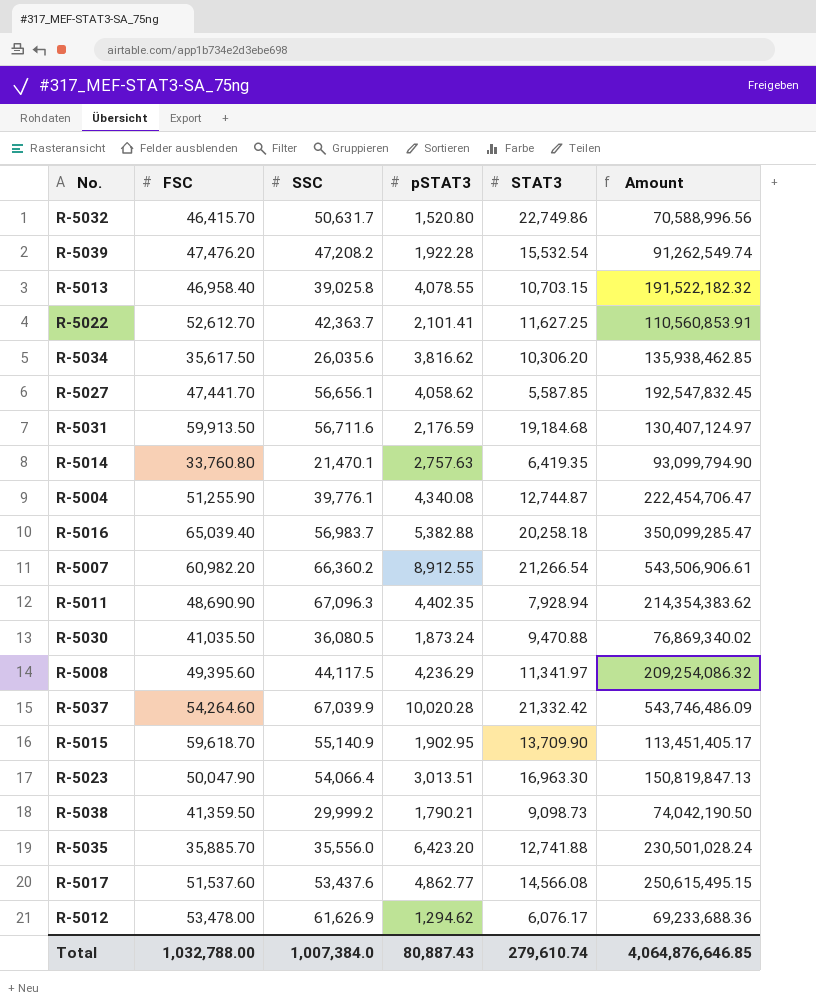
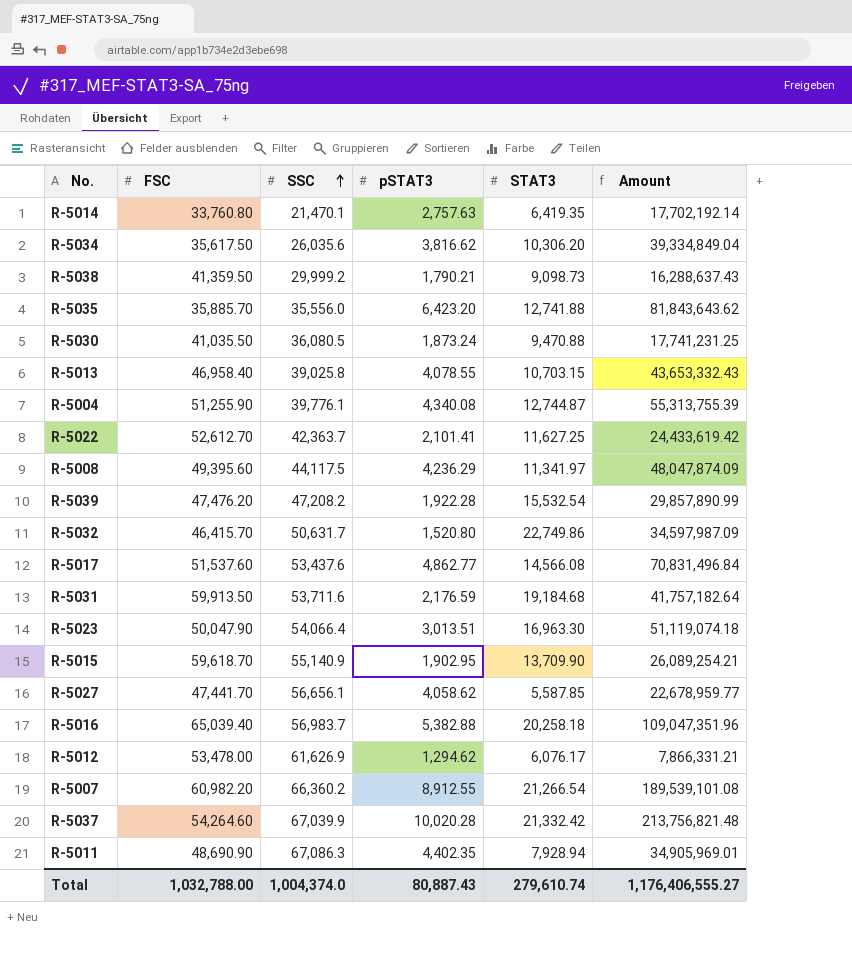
row order: none -> SSC ascending
column Amount | formula: [FSC] * [pSTAT3] -> [pSTAT3] * [STAT3]
R-5031 | SSC: 56,711.6 -> 53,711.6
R-5011 | SSC: 67,096.3 -> 67,086.3
Total | SSC: 1,007,384.0 -> 1,004,374.0
Total | Amount: 4,064,876,646.85 -> 1,176,406,555.27

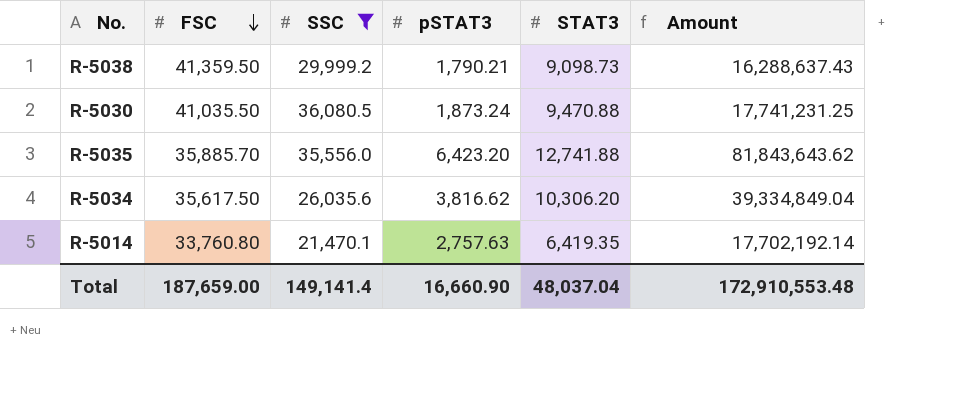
filter: none -> SSC <= 36,080.5
row order: SSC ascending -> FSC descending
Total | FSC: 1,032,788.00 -> 187,659.00
Total | SSC: 1,004,374.0 -> 149,141.4
Total | pSTAT3: 80,887.43 -> 16,660.90
Total | STAT3: 279,610.74 -> 48,037.04
Total | Amount: 1,176,406,555.27 -> 172,910,553.48

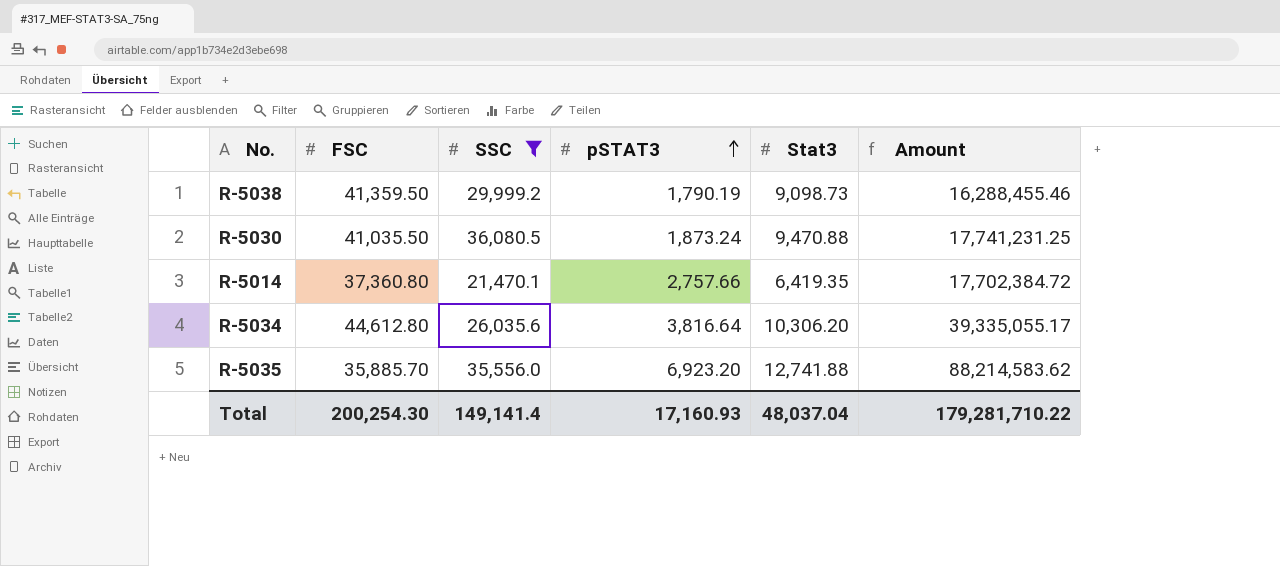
row order: FSC descending -> pSTAT3 ascending
column name: STAT3 -> Stat3
R-5038 | pSTAT3: 1,790.21 -> 1,790.19
R-5038 | Amount: 16,288,637.43 -> 16,288,455.46
R-5014 | FSC: 33,760.80 -> 37,360.80
R-5014 | pSTAT3: 2,757.63 -> 2,757.66
R-5014 | Amount: 17,702,192.14 -> 17,702,384.72
R-5034 | FSC: 35,617.50 -> 44,612.80
R-5034 | pSTAT3: 3,816.62 -> 3,816.64
R-5034 | Amount: 39,334,849.04 -> 39,335,055.17
R-5035 | pSTAT3: 6,423.20 -> 6,923.20
R-5035 | Amount: 81,843,643.62 -> 88,214,583.62
Total | FSC: 187,659.00 -> 200,254.30
Total | pSTAT3: 16,660.90 -> 17,160.93
Total | Amount: 172,910,553.48 -> 179,281,710.22

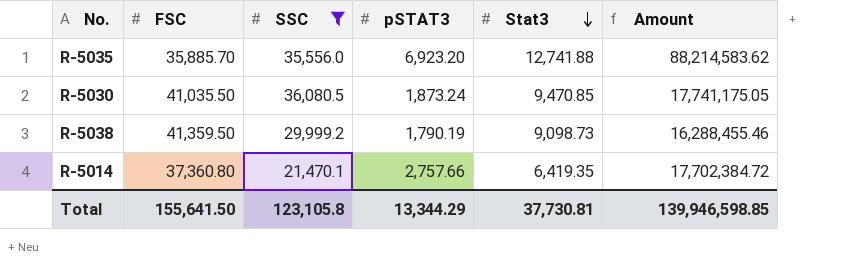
row order: pSTAT3 ascending -> Stat3 descending
row R-5034: 44,612.80 | 26,035.6 | 3,816.64 | 10,306.20 | 39,335,055.17 -> none
R-5030 | Stat3: 9,470.88 -> 9,470.85
R-5030 | Amount: 17,741,231.25 -> 17,741,175.05
Total | FSC: 200,254.30 -> 155,641.50
Total | SSC: 149,141.4 -> 123,105.8
Total | pSTAT3: 17,160.93 -> 13,344.29
Total | Stat3: 48,037.04 -> 37,730.81
Total | Amount: 179,281,710.22 -> 139,946,598.85

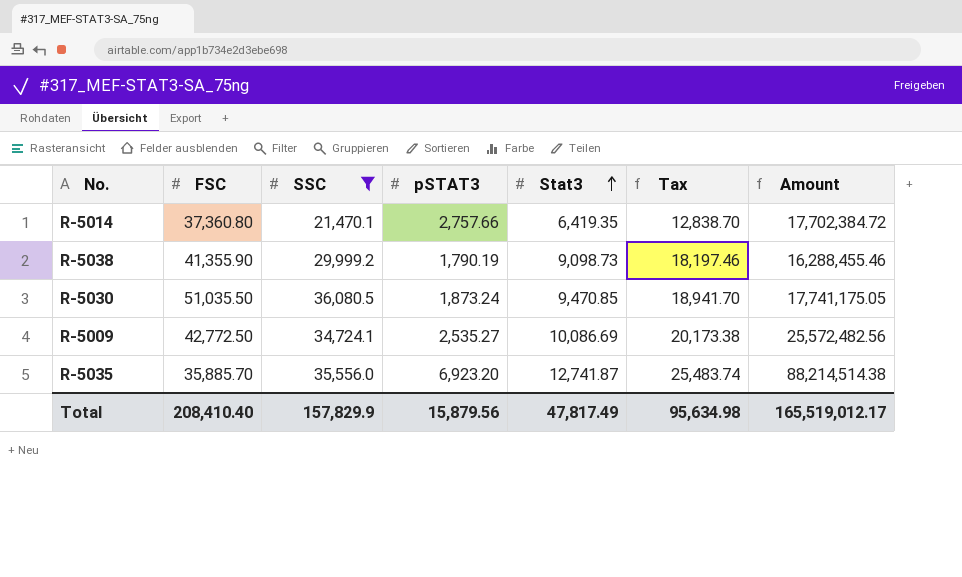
row order: Stat3 descending -> Stat3 ascending
column Tax | formula: none -> [Stat3] * 2
R-5038 | FSC: 41,359.50 -> 41,355.90
R-5030 | FSC: 41,035.50 -> 51,035.50
row R-5009: none -> 42,772.50 | 34,724.1 | 2,535.27 | 10,086.69 | 20,173.38 | 25,572,482.56
R-5035 | Stat3: 12,741.88 -> 12,741.87
R-5035 | Amount: 88,214,583.62 -> 88,214,514.38
Total | FSC: 155,641.50 -> 208,410.40
Total | SSC: 123,105.8 -> 157,829.9
Total | pSTAT3: 13,344.29 -> 15,879.56
Total | Stat3: 37,730.81 -> 47,817.49
Total | Amount: 139,946,598.85 -> 165,519,012.17

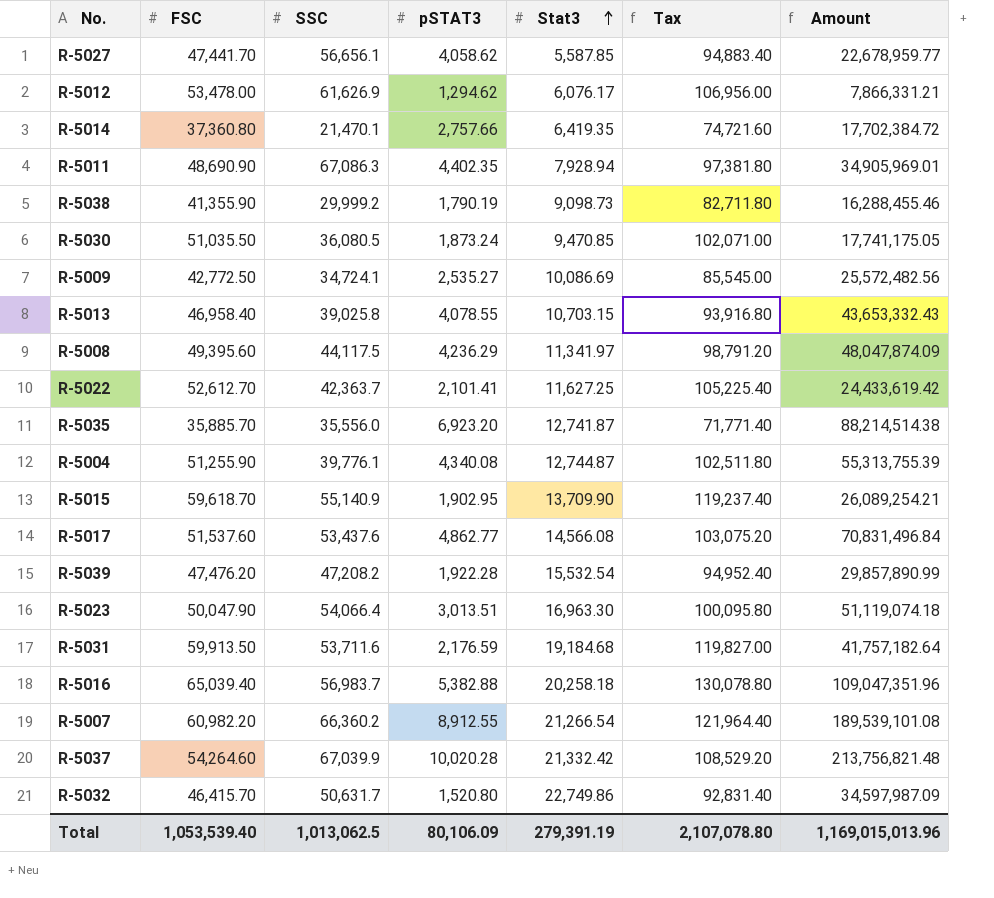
filter: SSC <= 36,080.5 -> none
column Tax | formula: [Stat3] * 2 -> [FSC] * 2
Total | FSC: 208,410.40 -> 1,053,539.40
Total | SSC: 157,829.9 -> 1,013,062.5
Total | pSTAT3: 15,879.56 -> 80,106.09
Total | Stat3: 47,817.49 -> 279,391.19
Total | Tax: 95,634.98 -> 2,107,078.80
Total | Amount: 165,519,012.17 -> 1,169,015,013.96

